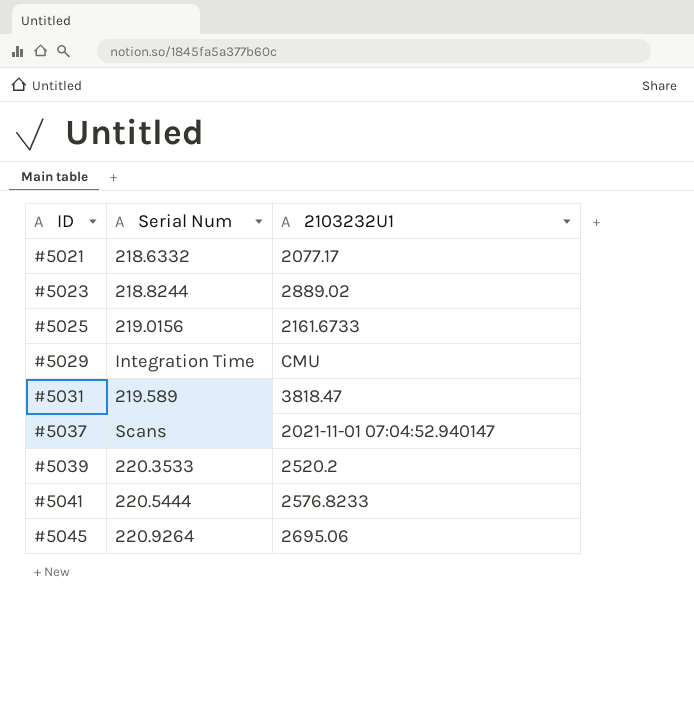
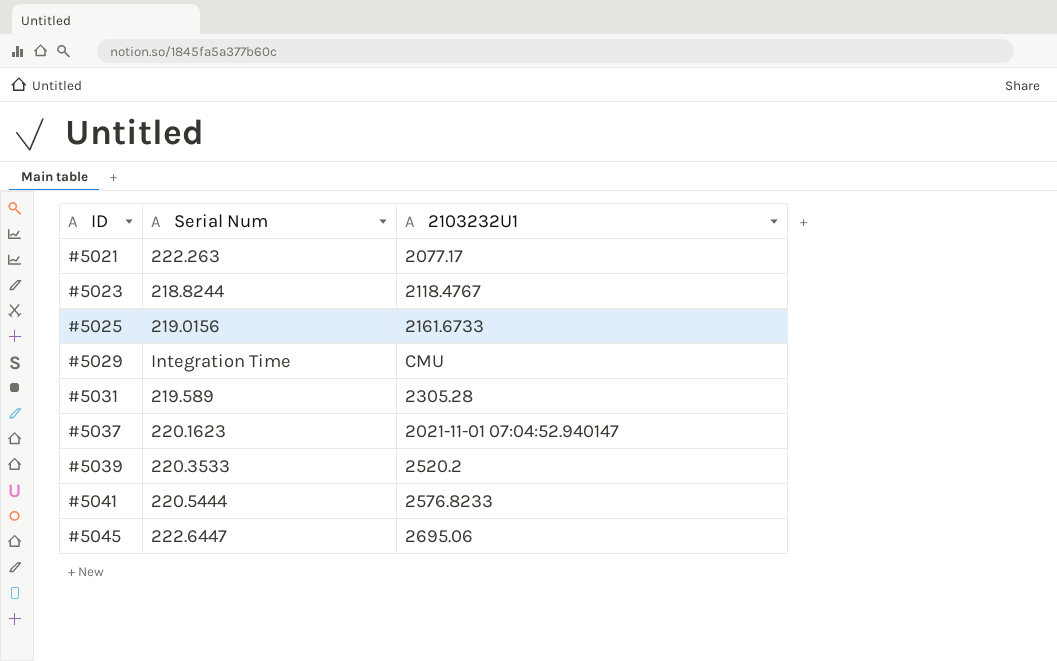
#5021 | Serial Num: 218.6332 -> 222.263
#5023 | 2103232U1: 2889.02 -> 2118.4767
#5031 | 2103232U1: 3818.47 -> 2305.28
#5037 | Serial Num: Scans -> 220.1623
#5045 | Serial Num: 220.9264 -> 222.6447

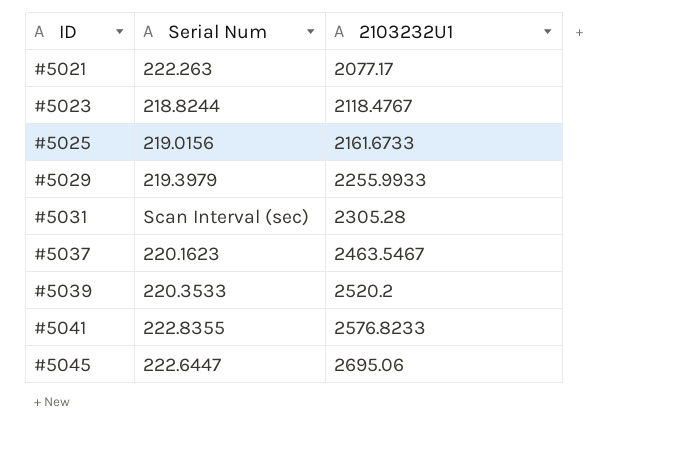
#5029 | Serial Num: Integration Time -> 219.3979
#5029 | 2103232U1: CMU -> 2255.9933
#5031 | Serial Num: 219.589 -> Scan Interval (sec)
#5037 | 2103232U1: 2021-11-01 07:04:52.940147 -> 2463.5467
#5041 | Serial Num: 220.5444 -> 222.8355

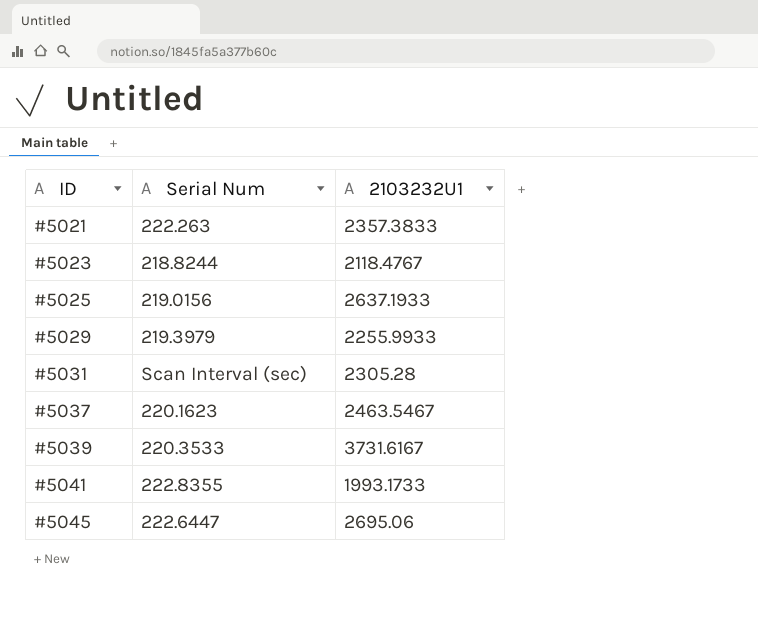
#5021 | 2103232U1: 2077.17 -> 2357.3833
#5025 | 2103232U1: 2161.6733 -> 2637.1933
#5039 | 2103232U1: 2520.2 -> 3731.6167
#5041 | 2103232U1: 2576.8233 -> 1993.1733

